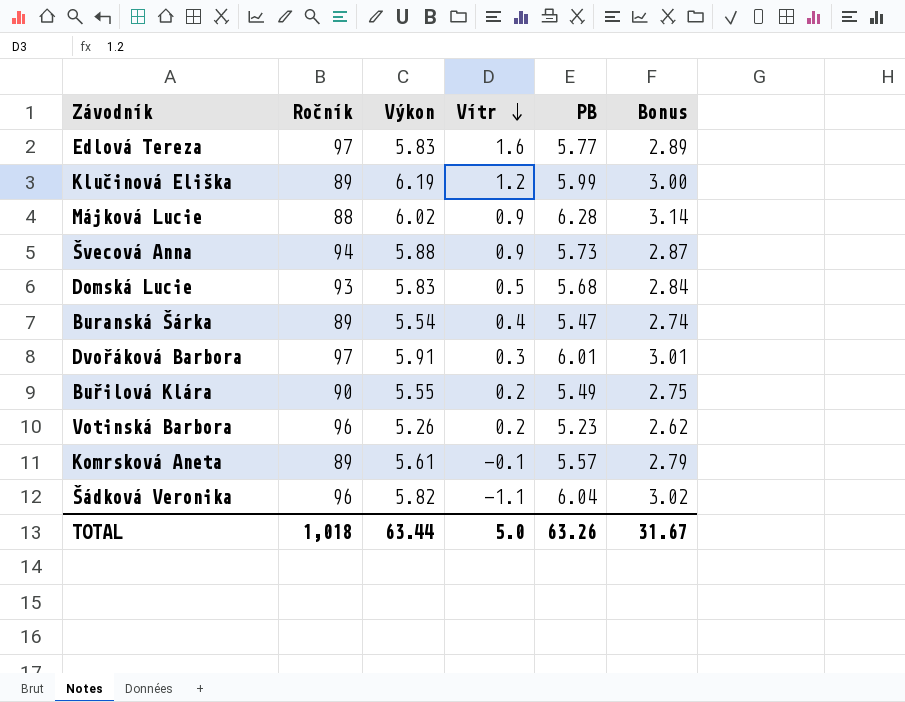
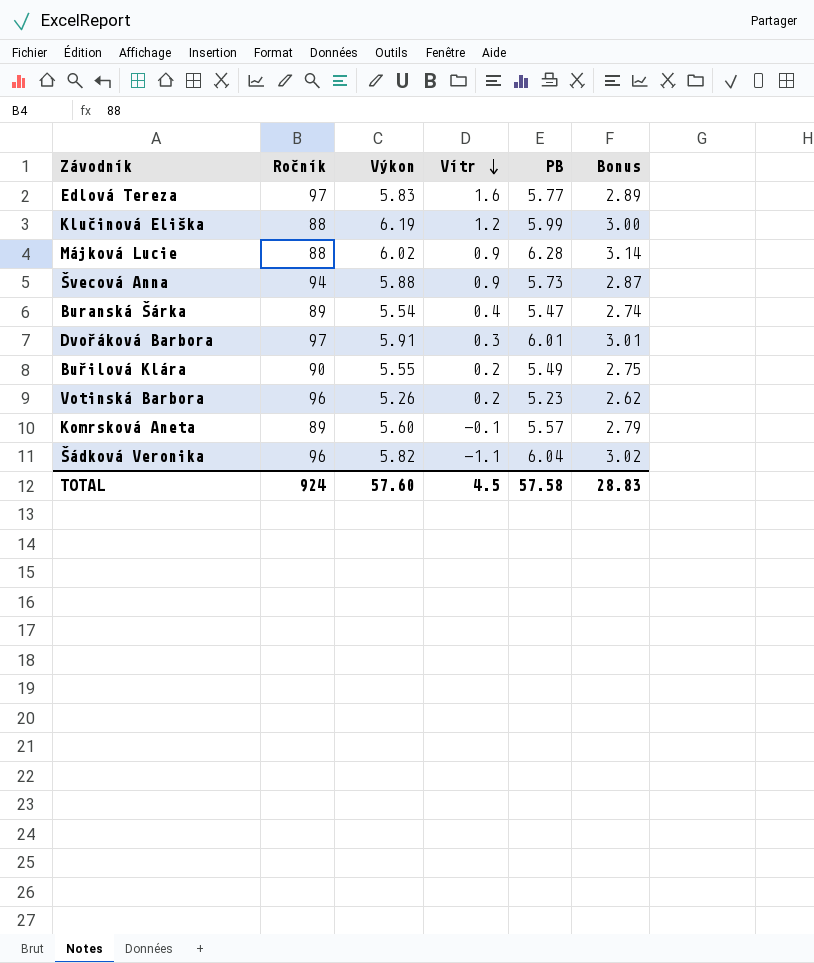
row Domská Lucie: 93 | 5.83 | 0.5 | 5.68 | 2.84 -> none
Klučinová Eliška | Ročník: 89 -> 88
Komrsková Aneta | Výkon: 5.61 -> 5.60
TOTAL | Ročník: 1,018 -> 924
TOTAL | Výkon: 63.44 -> 57.60
TOTAL | Vítr: 5.0 -> 4.5
TOTAL | PB: 63.26 -> 57.58
TOTAL | Bonus: 31.67 -> 28.83

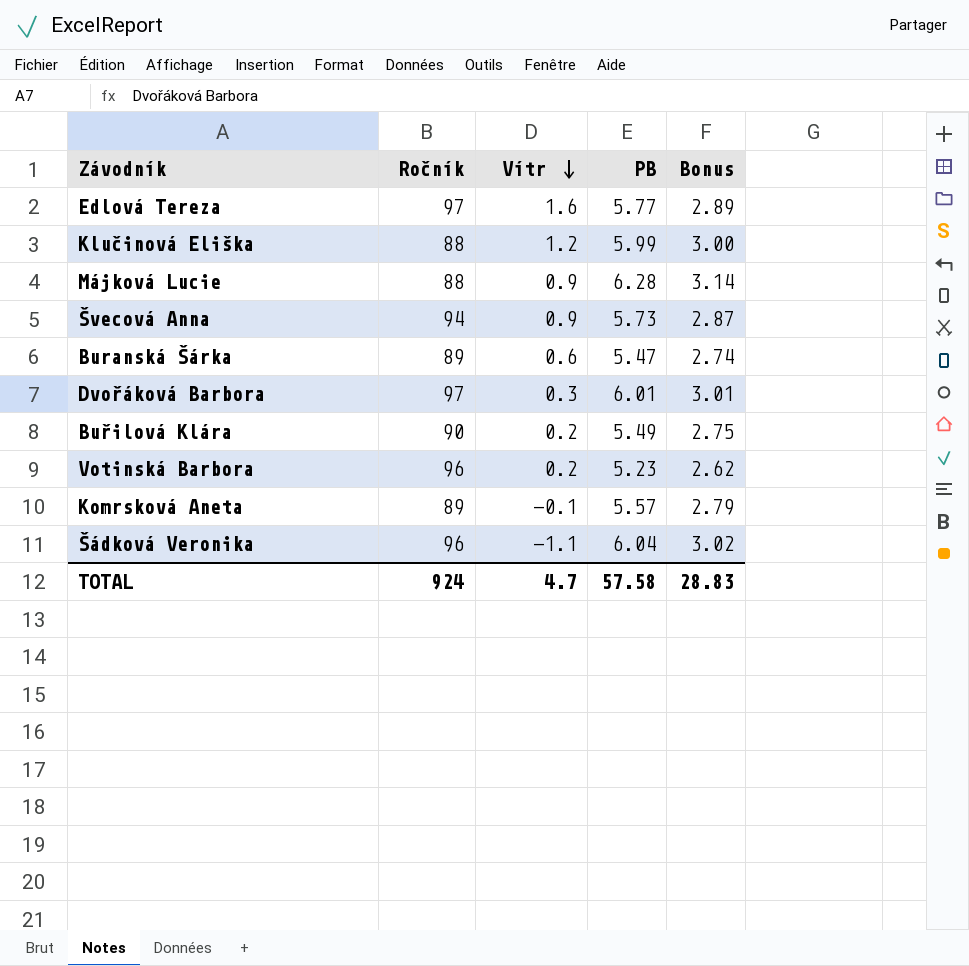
column Výkon | position: 3 -> none
Buranská Šárka | Vítr: 0.4 -> 0.6
TOTAL | Vítr: 4.5 -> 4.7

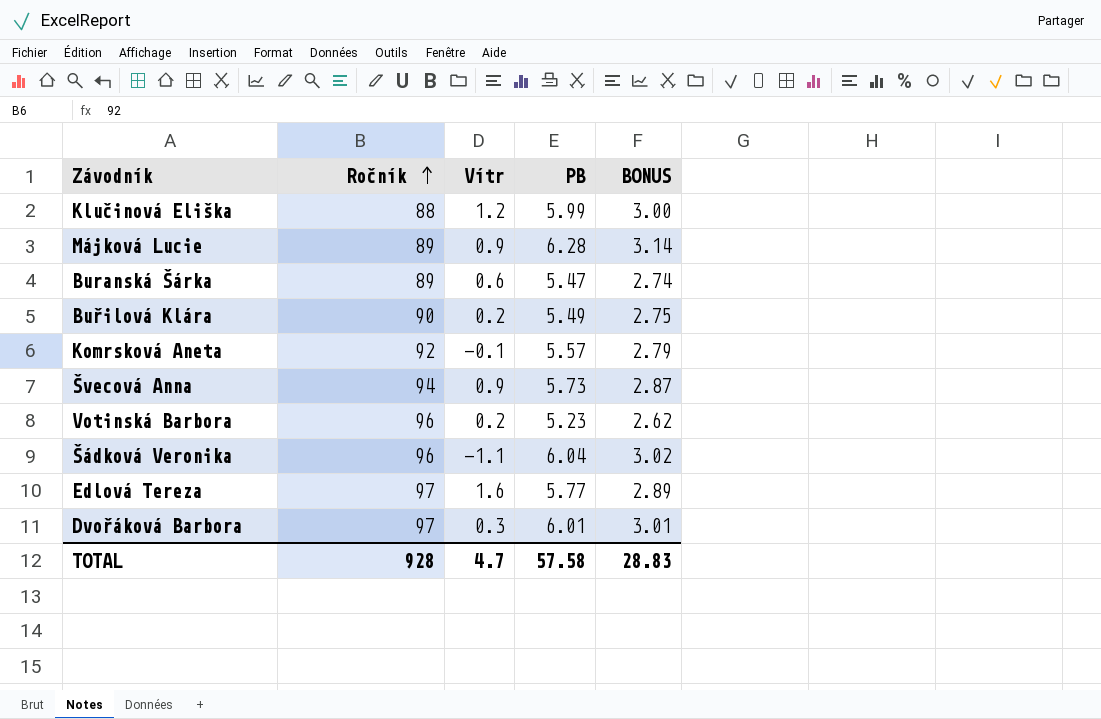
row order: Vítr descending -> Ročník ascending
column name: Bonus -> BONUS
Májková Lucie | Ročník: 88 -> 89
Komrsková Aneta | Ročník: 89 -> 92
TOTAL | Ročník: 924 -> 928

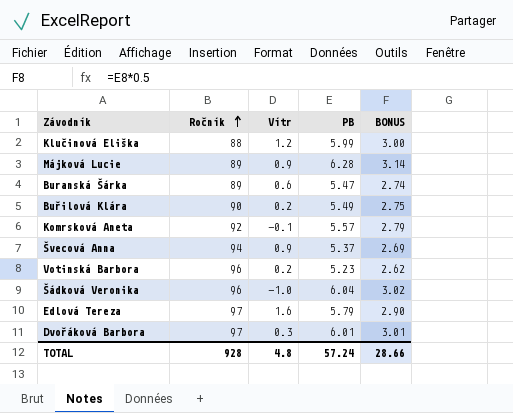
Švecová Anna | PB: 5.73 -> 5.37
Švecová Anna | BONUS: 2.87 -> 2.69
Šádková Veronika | Vítr: -1.1 -> -1.0
Edlová Tereza | PB: 5.77 -> 5.79
Edlová Tereza | BONUS: 2.89 -> 2.90
TOTAL | Vítr: 4.7 -> 4.8
TOTAL | PB: 57.58 -> 57.24
TOTAL | BONUS: 28.83 -> 28.66

